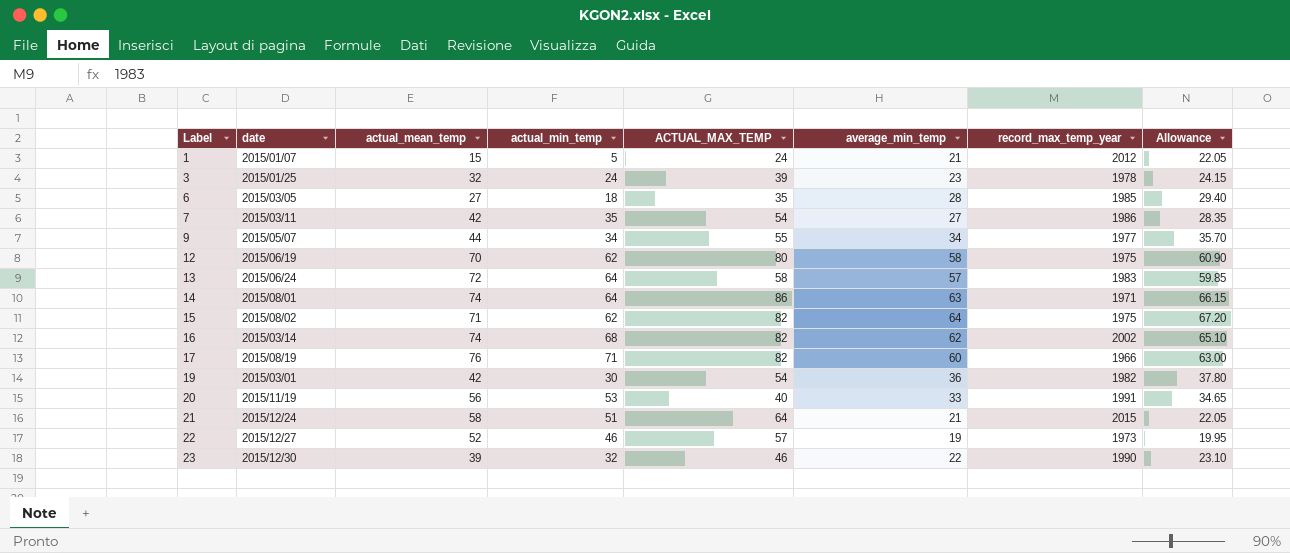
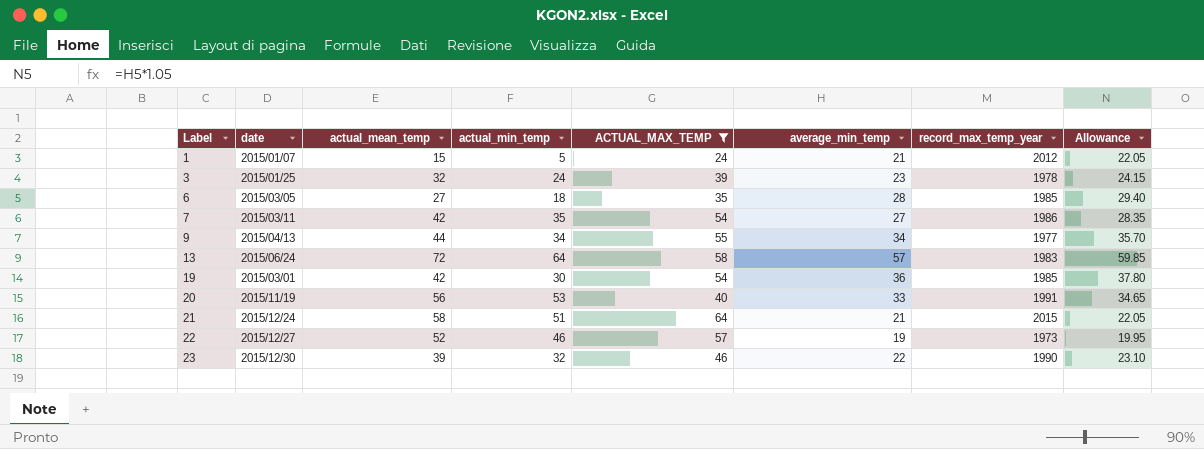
filter: none -> ACTUAL_MAX_TEMP <= 64
9 | date: 2015/05/07 -> 2015/04/13
19 | record_max_temp_year: 1982 -> 1985

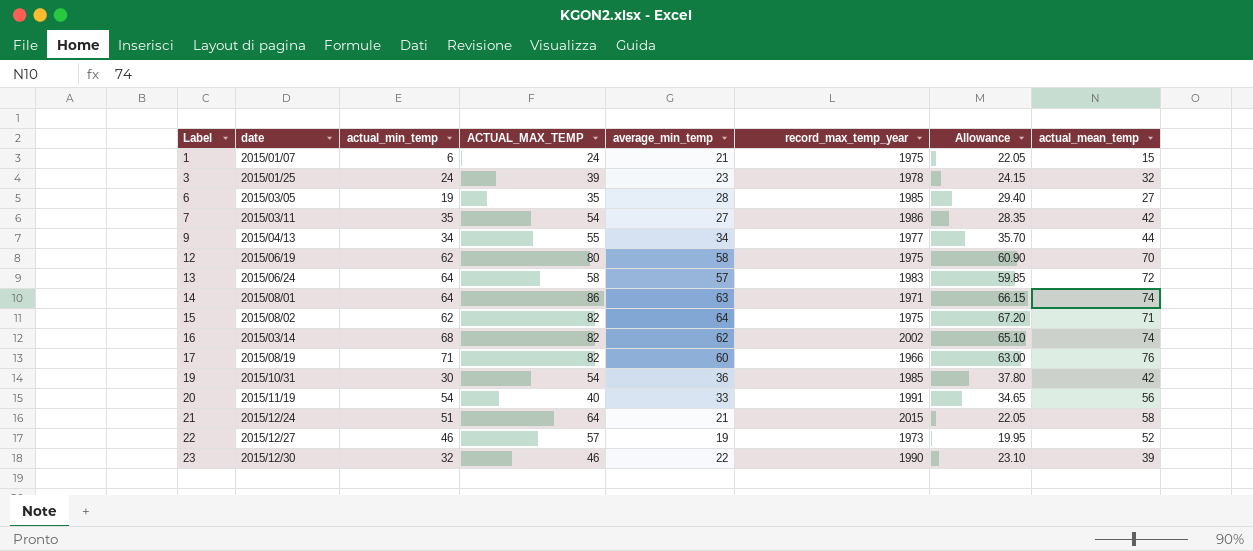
filter: ACTUAL_MAX_TEMP <= 64 -> none
column actual_mean_temp | position: 3 -> 8
1 | actual_min_temp: 5 -> 6
1 | record_max_temp_year: 2012 -> 1975
6 | actual_min_temp: 18 -> 19
19 | date: 2015/03/01 -> 2015/10/31
20 | actual_min_temp: 53 -> 54

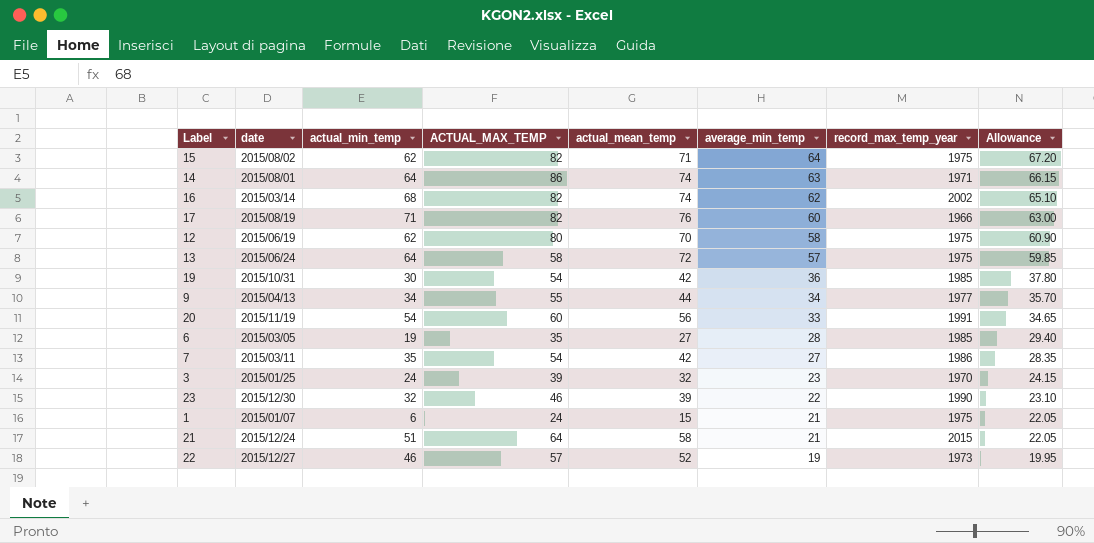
row order: Label ascending -> average_min_temp descending
column actual_mean_temp | position: 8 -> 5
13 | record_max_temp_year: 1983 -> 1975
20 | ACTUAL_MAX_TEMP: 40 -> 60
3 | record_max_temp_year: 1978 -> 1970

